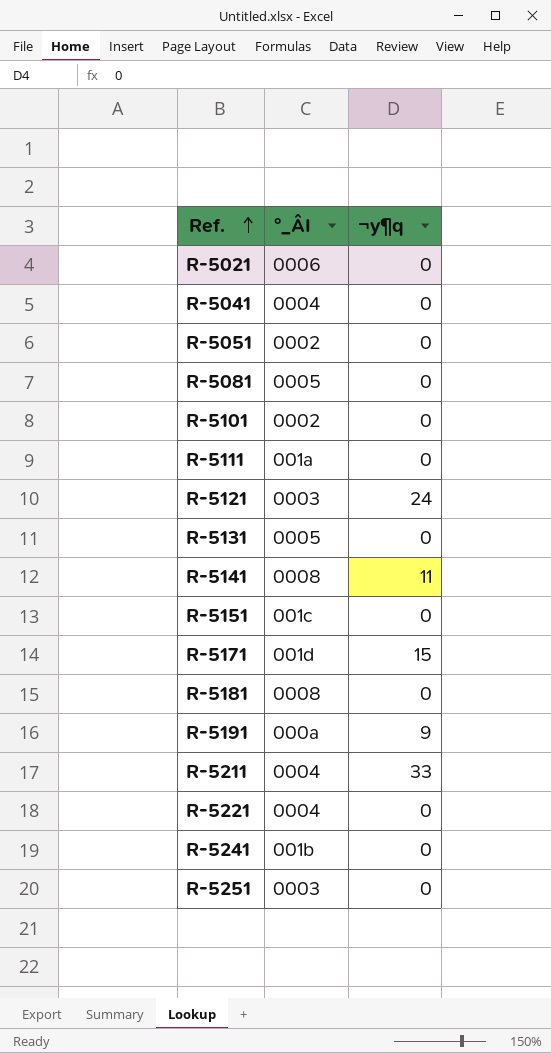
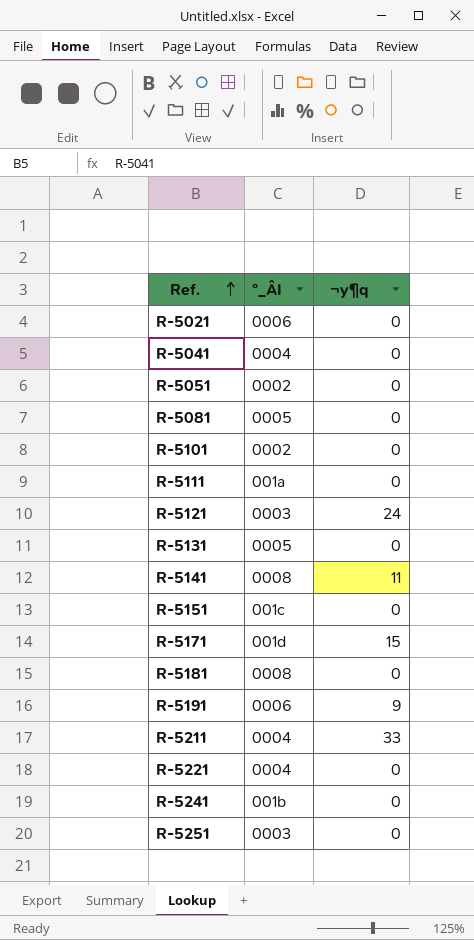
R-5191 | °_ÂI: 000a -> 0006

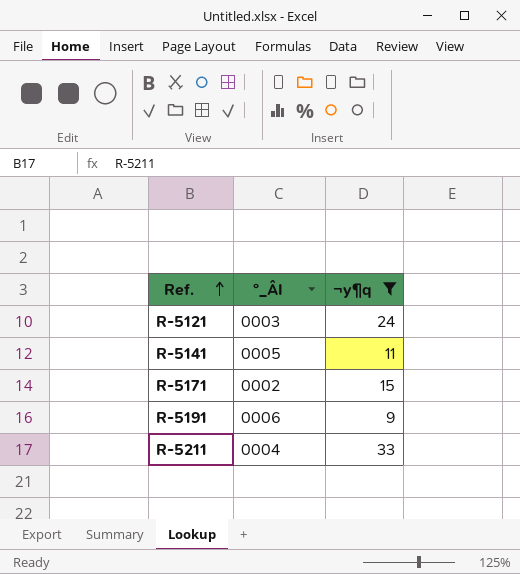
filter: none -> ¬y¶q != 0
R-5141 | °_ÂI: 0008 -> 0005
R-5171 | °_ÂI: 001d -> 0002

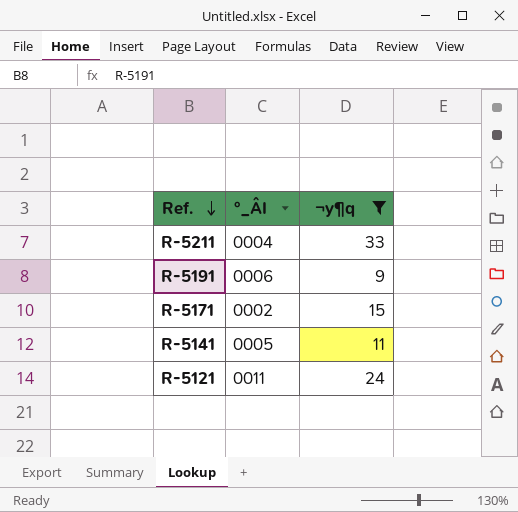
row order: Ref. ascending -> Ref. descending
R-5121 | °_ÂI: 0003 -> 0011

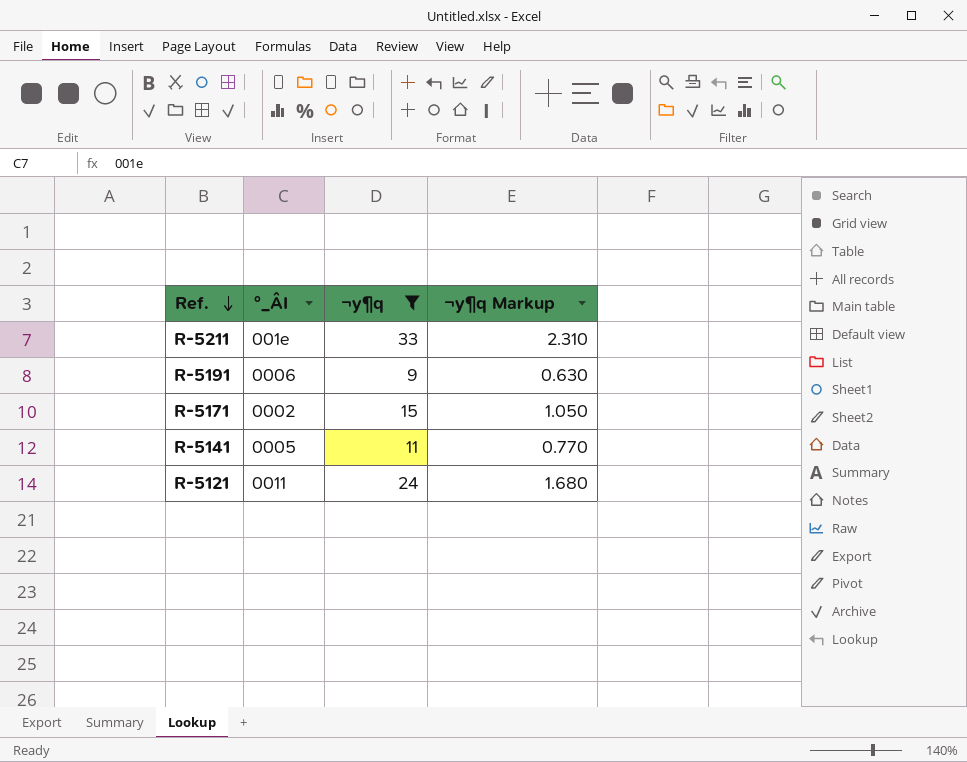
column ¬y¶q Markup | formula: none -> [¬y¶q] * 0.07
R-5211 | °_ÂI: 0004 -> 001e

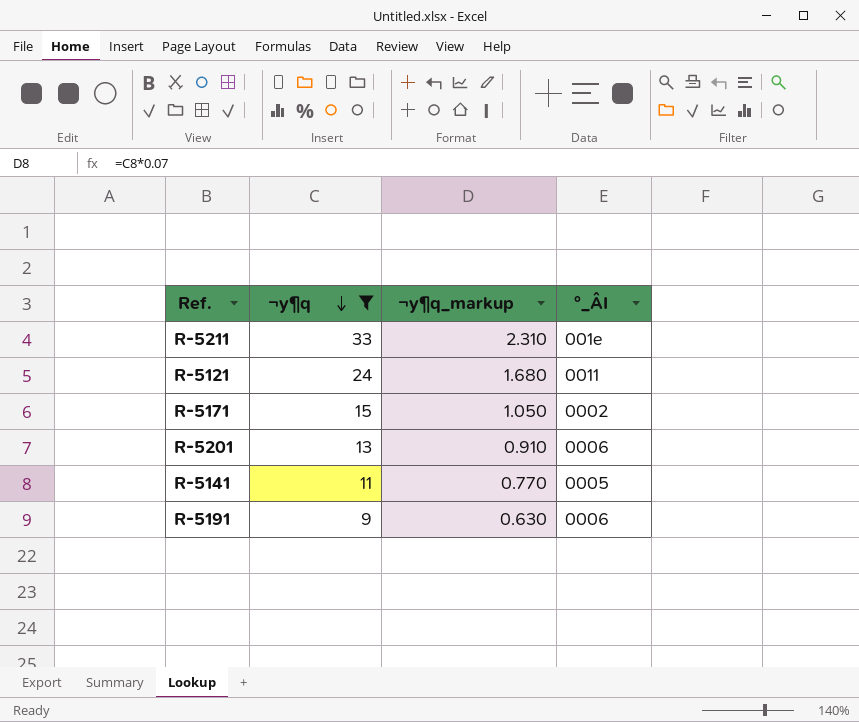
row order: Ref. descending -> ¬y¶q descending
column name: ¬y¶q Markup -> ¬y¶q_markup
column °_ÂI | position: 2 -> 4
row R-5201: none -> 13 | 0.910 | 0006

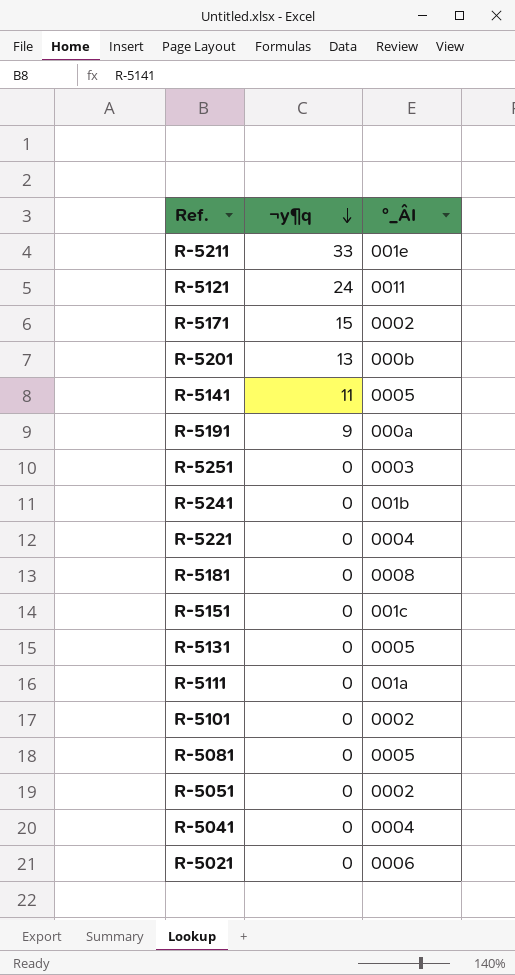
filter: ¬y¶q != 0 -> none
column ¬y¶q_markup | formula: [¬y¶q] * 0.07 -> none
R-5201 | °_ÂI: 0006 -> 000b
R-5191 | °_ÂI: 0006 -> 000a

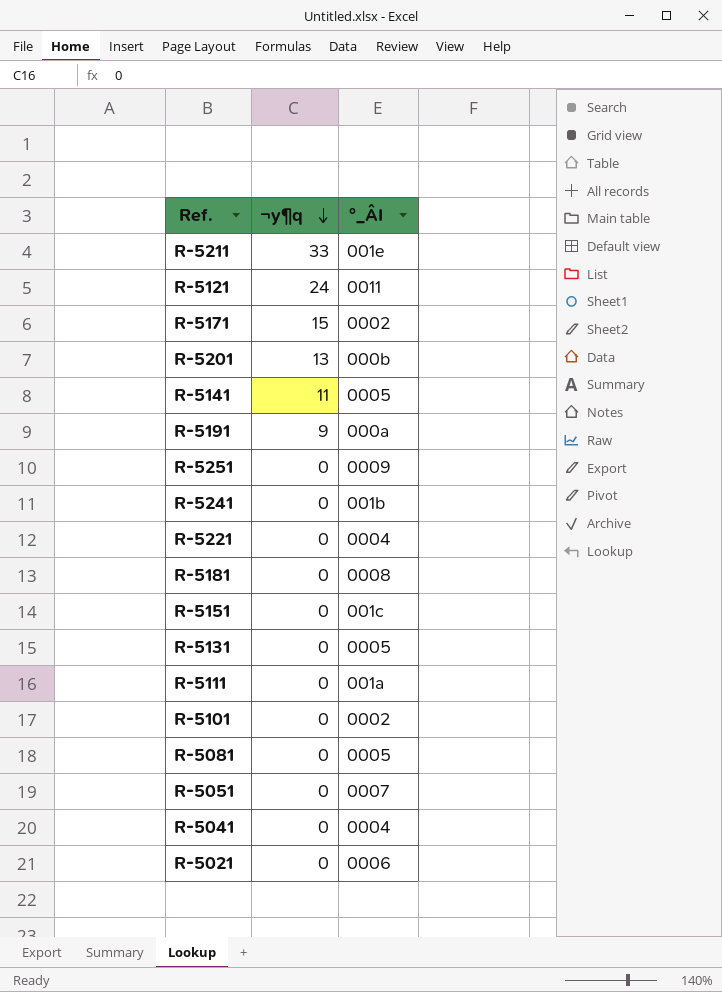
R-5251 | °_ÂI: 0003 -> 0009
R-5051 | °_ÂI: 0002 -> 0007

